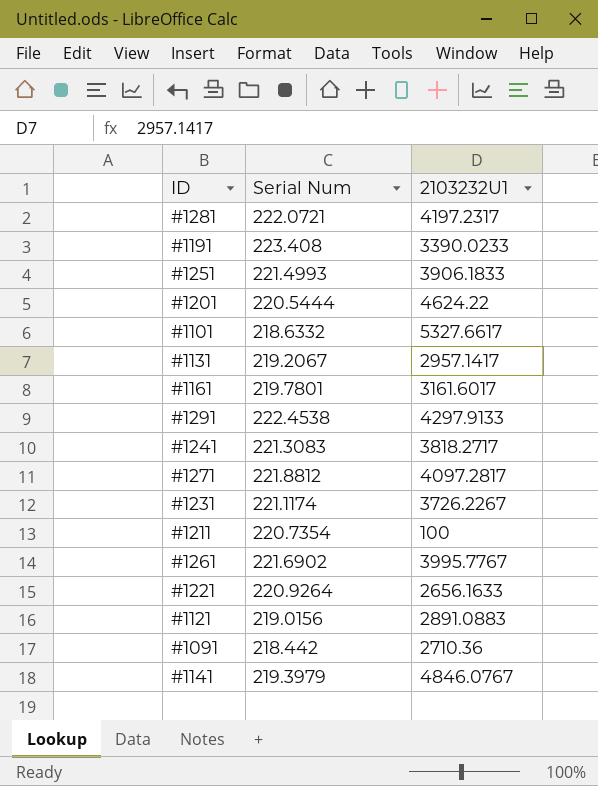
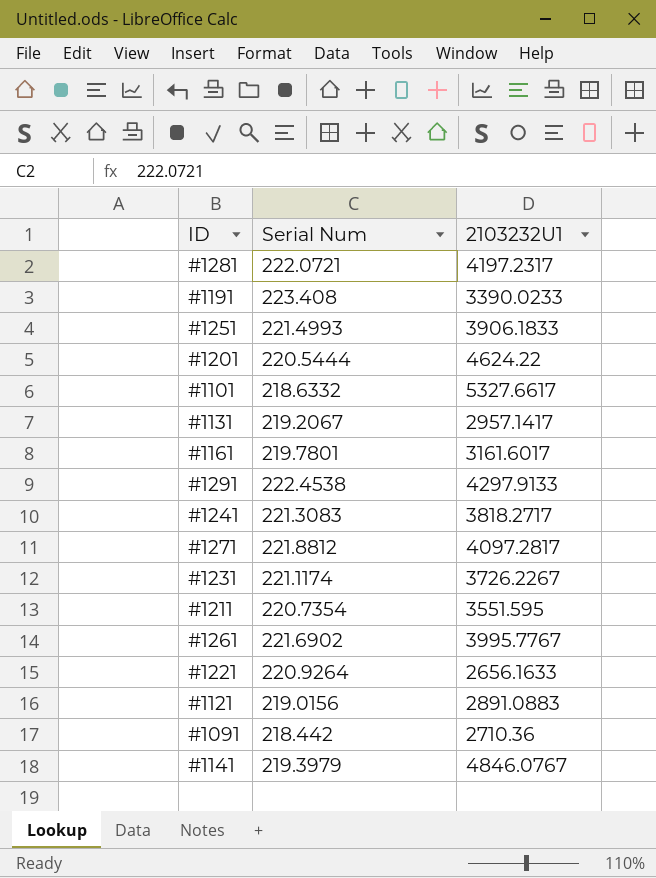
#1211 | 2103232U1: 100 -> 3551.595

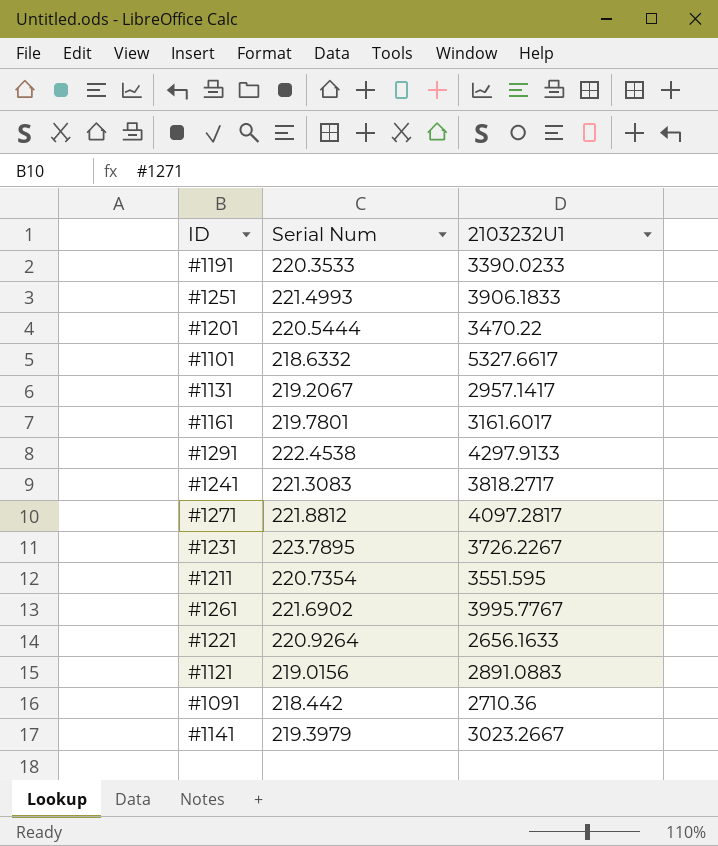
row #1281: 222.0721 | 4197.2317 -> none
#1191 | Serial Num: 223.408 -> 220.3533
#1201 | 2103232U1: 4624.22 -> 3470.22
#1231 | Serial Num: 221.1174 -> 223.7895
#1141 | 2103232U1: 4846.0767 -> 3023.2667

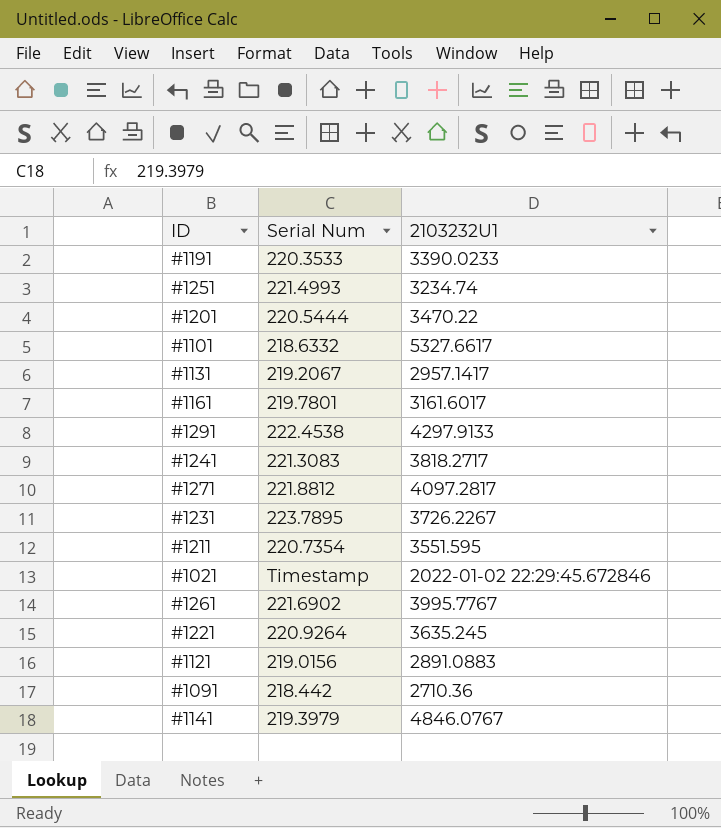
#1251 | 2103232U1: 3906.1833 -> 3234.74
row #1021: none -> Timestamp | 2022-01-02 22:29:45.672846
#1221 | 2103232U1: 2656.1633 -> 3635.245
#1141 | 2103232U1: 3023.2667 -> 4846.0767

